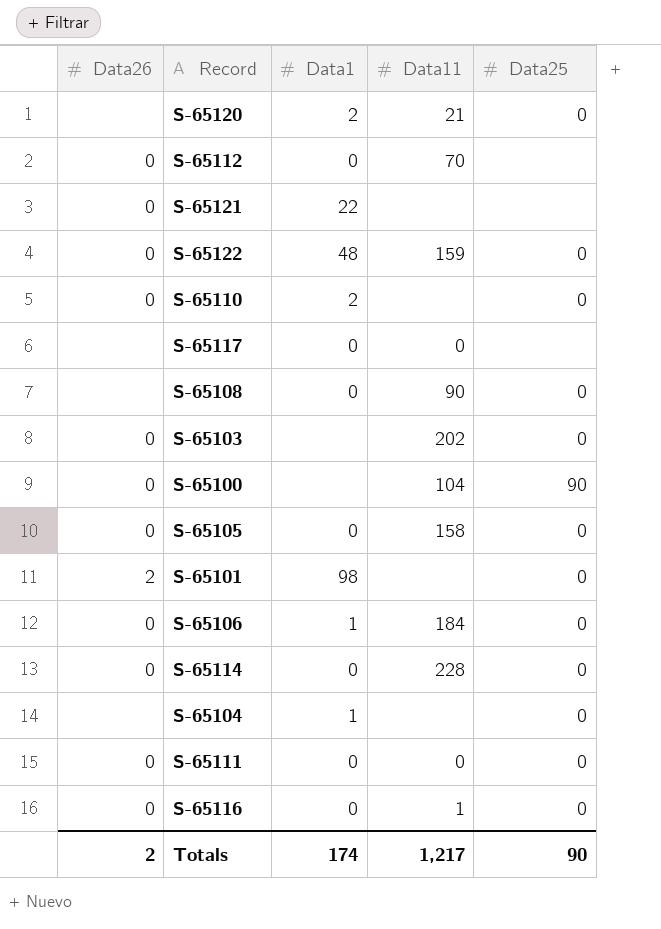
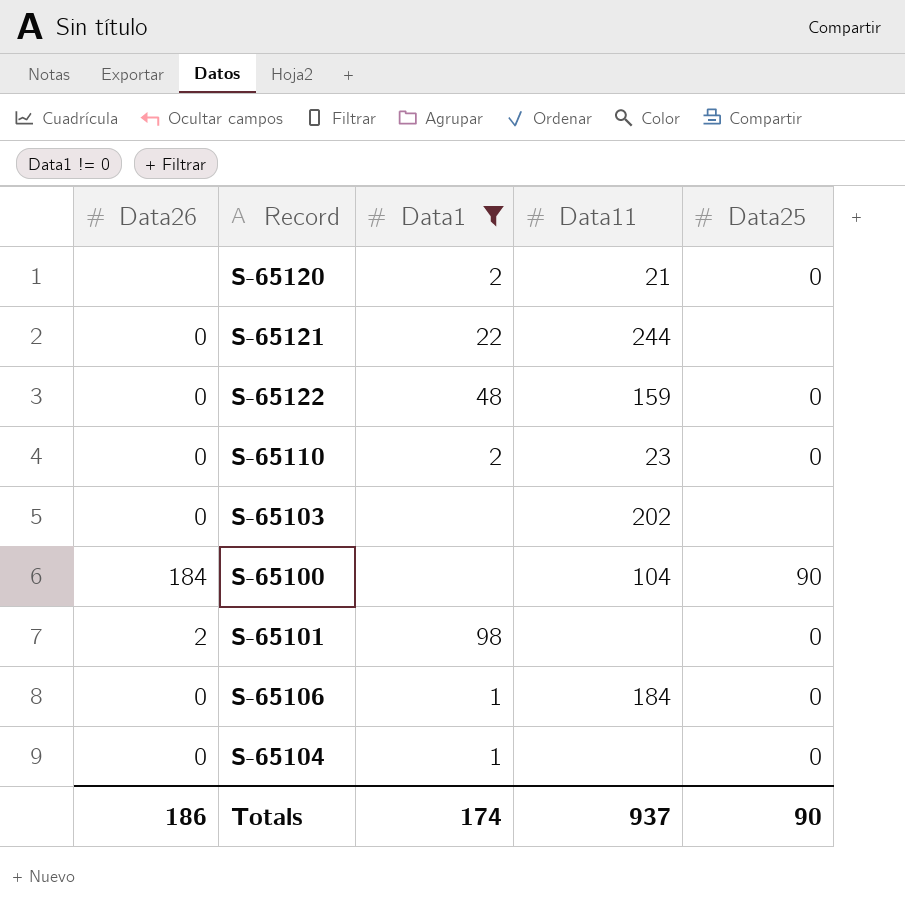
filter: none -> Data1 != 0
S-65121 | Data11: none -> 244
S-65110 | Data11: none -> 23
S-65103 | Data25: 0 -> none
S-65100 | Data26: 0 -> 184
S-65104 | Data26: none -> 0
Totals | Data26: 2 -> 186
Totals | Data11: 1,217 -> 937

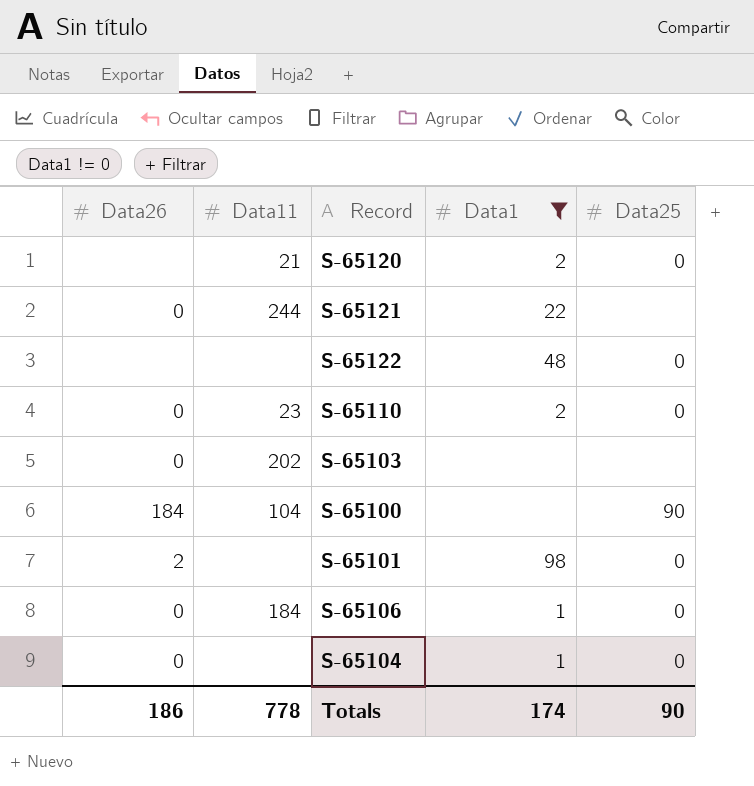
column Data11 | position: 4 -> 2
S-65122 | Data26: 0 -> none
S-65122 | Data11: 159 -> none
Totals | Data11: 937 -> 778

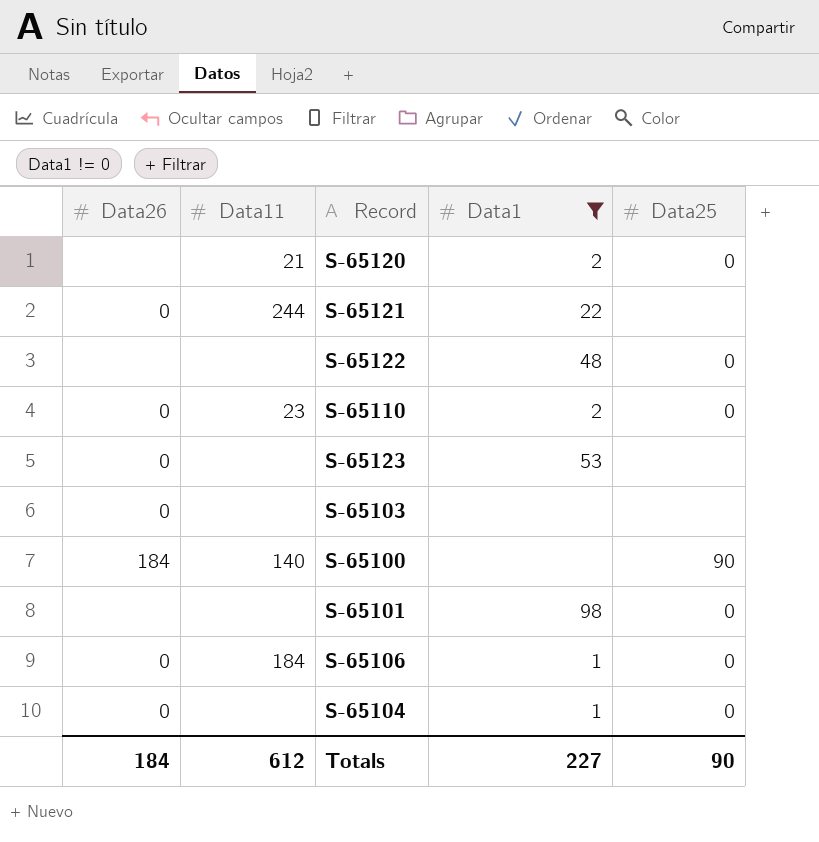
row S-65123: none -> 0 | none | 53 | none
S-65103 | Data11: 202 -> none
S-65100 | Data11: 104 -> 140
S-65101 | Data26: 2 -> none
Totals | Data26: 186 -> 184
Totals | Data11: 778 -> 612
Totals | Data1: 174 -> 227

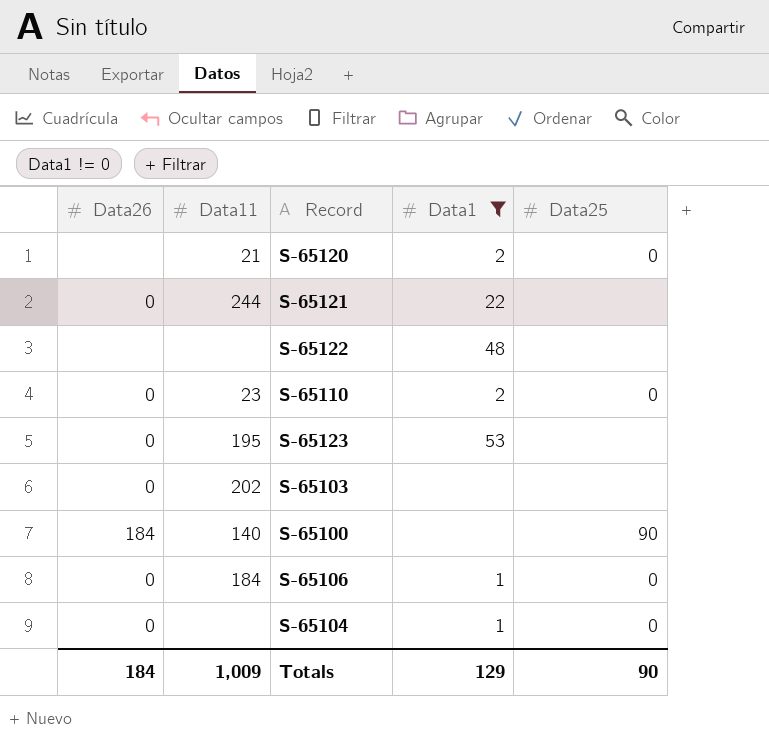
row S-65101: none | none | 98 | 0 -> none
S-65122 | Data25: 0 -> none
S-65123 | Data11: none -> 195
S-65103 | Data11: none -> 202
Totals | Data11: 612 -> 1,009
Totals | Data1: 227 -> 129

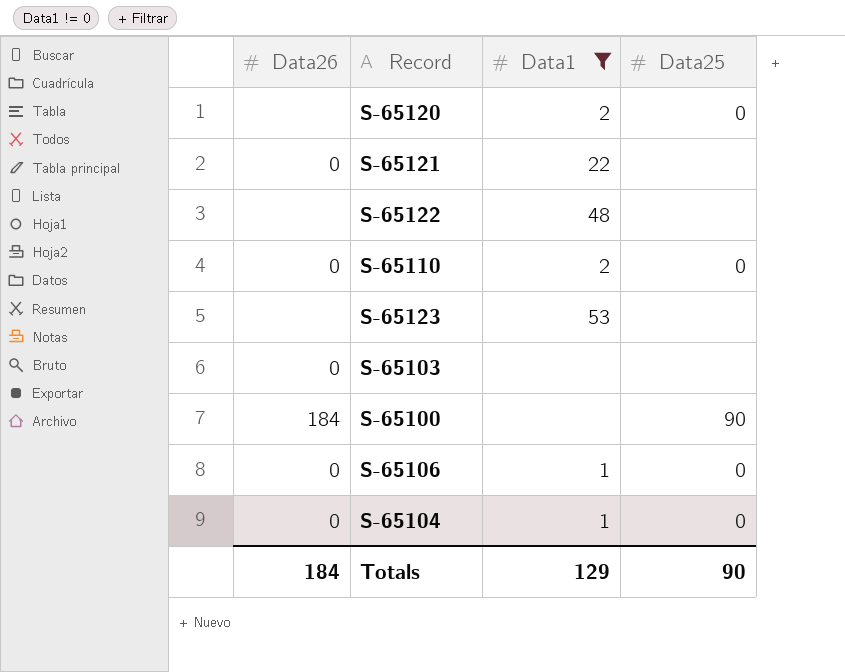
column Data11 | position: 2 -> none
S-65123 | Data26: 0 -> none

